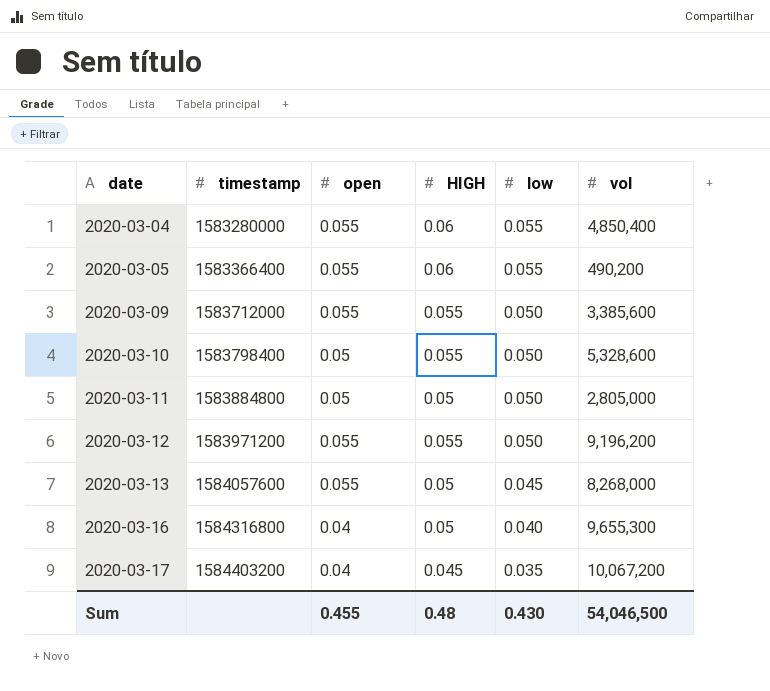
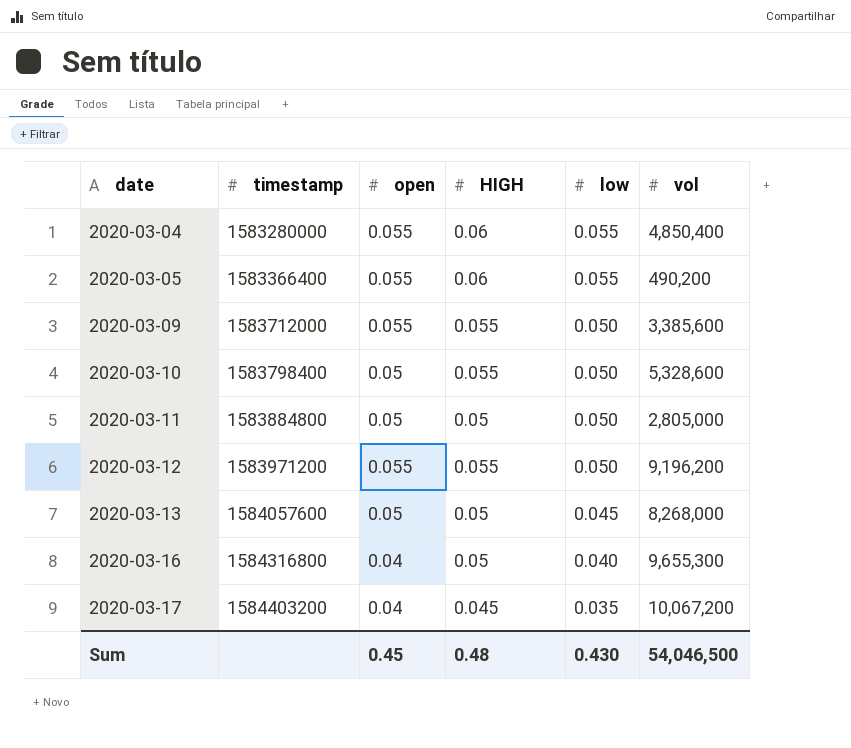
2020-03-13 | open: 0.055 -> 0.05
Sum | open: 0.455 -> 0.45

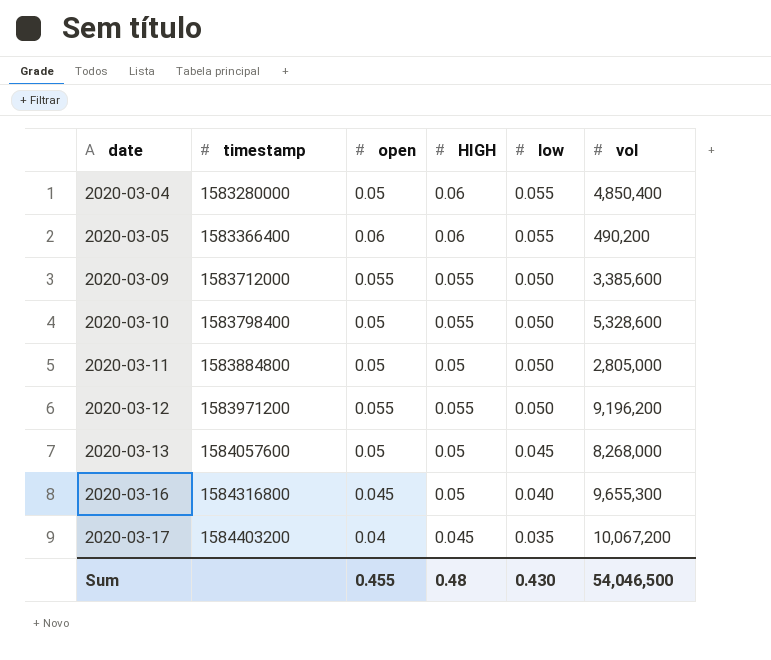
2020-03-04 | open: 0.055 -> 0.05
2020-03-05 | open: 0.055 -> 0.06
2020-03-16 | open: 0.04 -> 0.045
Sum | open: 0.45 -> 0.455

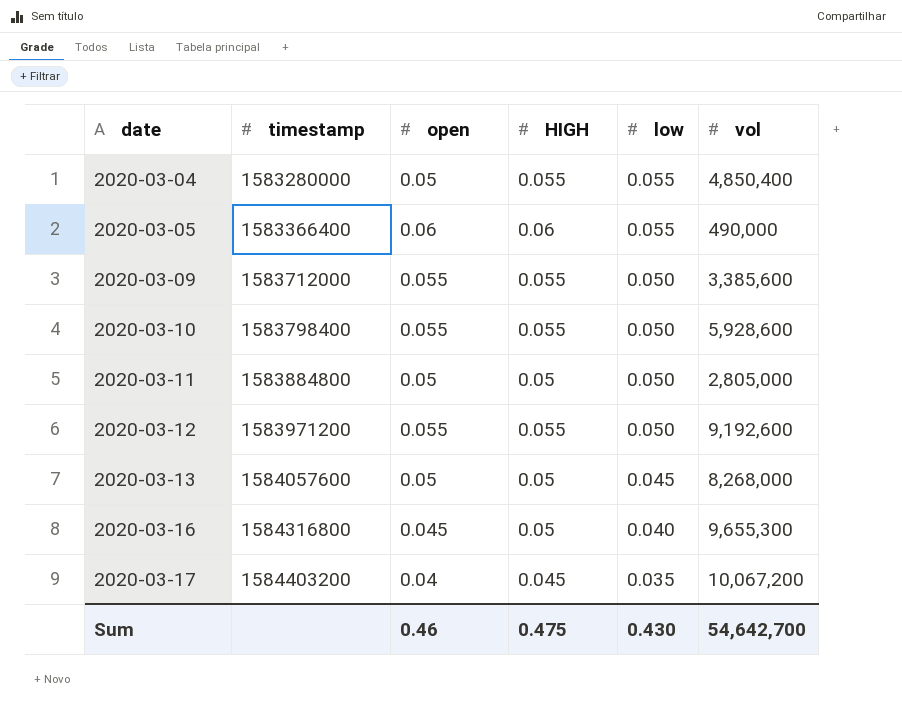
2020-03-04 | HIGH: 0.06 -> 0.055
2020-03-05 | vol: 490,200 -> 490,000
2020-03-10 | open: 0.05 -> 0.055
2020-03-10 | vol: 5,328,600 -> 5,928,600
2020-03-12 | vol: 9,196,200 -> 9,192,600
Sum | open: 0.455 -> 0.46
Sum | HIGH: 0.48 -> 0.475
Sum | vol: 54,046,500 -> 54,642,700

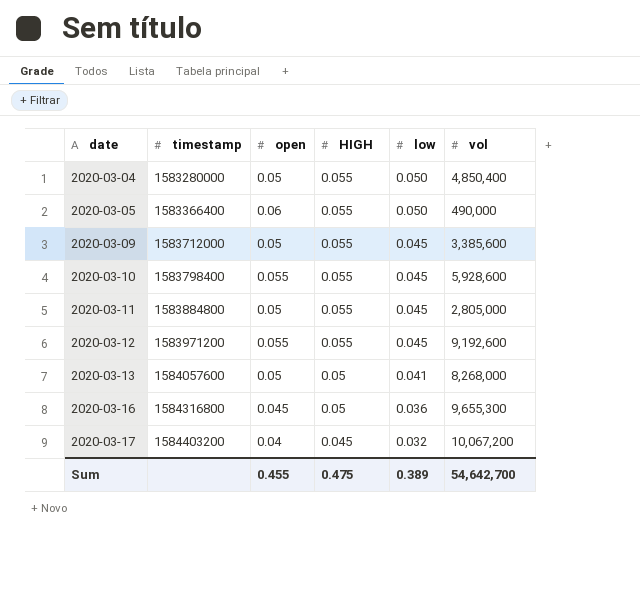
2020-03-04 | low: 0.055 -> 0.050
2020-03-05 | HIGH: 0.06 -> 0.055
2020-03-05 | low: 0.055 -> 0.050
2020-03-09 | open: 0.055 -> 0.05
2020-03-09 | low: 0.050 -> 0.045
2020-03-10 | low: 0.050 -> 0.045
2020-03-11 | HIGH: 0.05 -> 0.055
2020-03-11 | low: 0.050 -> 0.045
2020-03-12 | low: 0.050 -> 0.045
2020-03-13 | low: 0.045 -> 0.041
2020-03-16 | low: 0.040 -> 0.036
2020-03-17 | low: 0.035 -> 0.032
Sum | open: 0.46 -> 0.455
Sum | low: 0.430 -> 0.389

